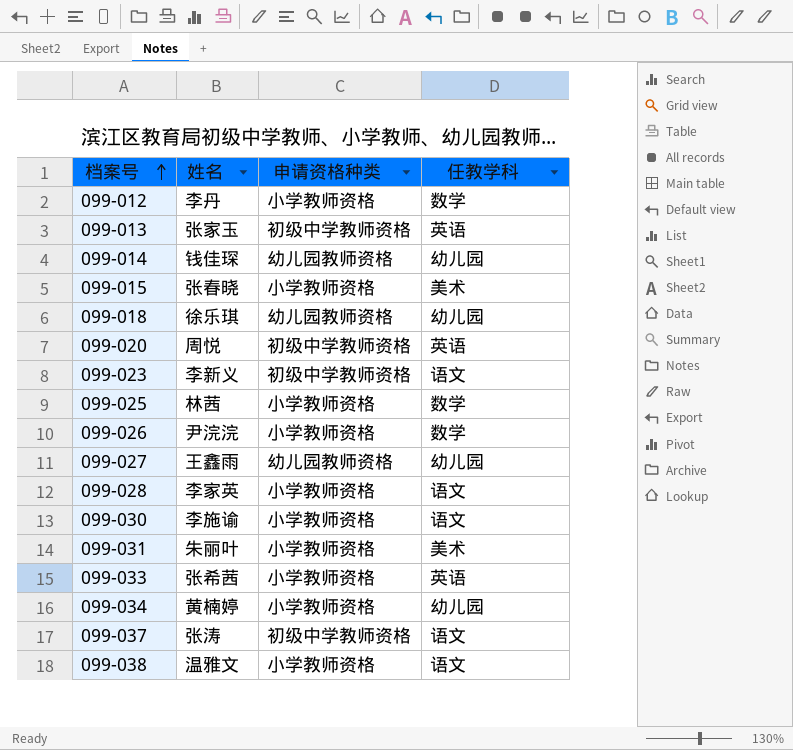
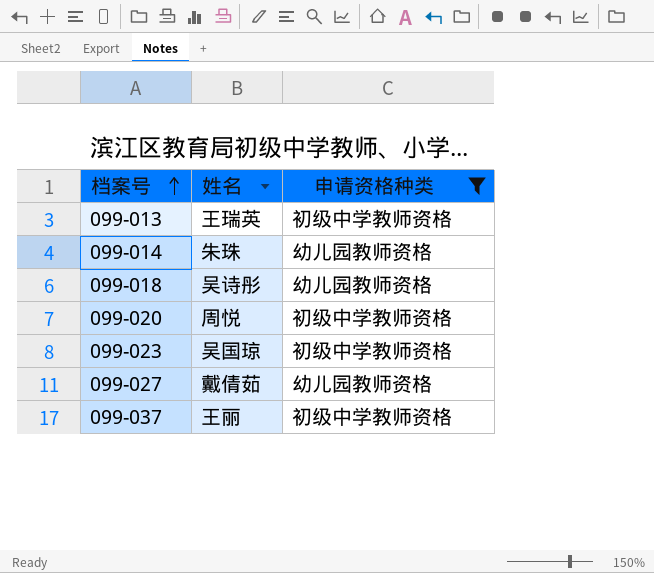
filter: none -> 申请资格种类 != 小学教师资格
column 任教学科 | position: 4 -> none
099-013 | 姓名: 张家玉 -> 王瑞英
099-014 | 姓名: 钱佳琛 -> 朱珠
099-018 | 姓名: 徐乐琪 -> 吴诗彤
099-023 | 姓名: 李新义 -> 吴国琼
099-027 | 姓名: 王鑫雨 -> 戴倩茹
099-037 | 姓名: 张涛 -> 王丽

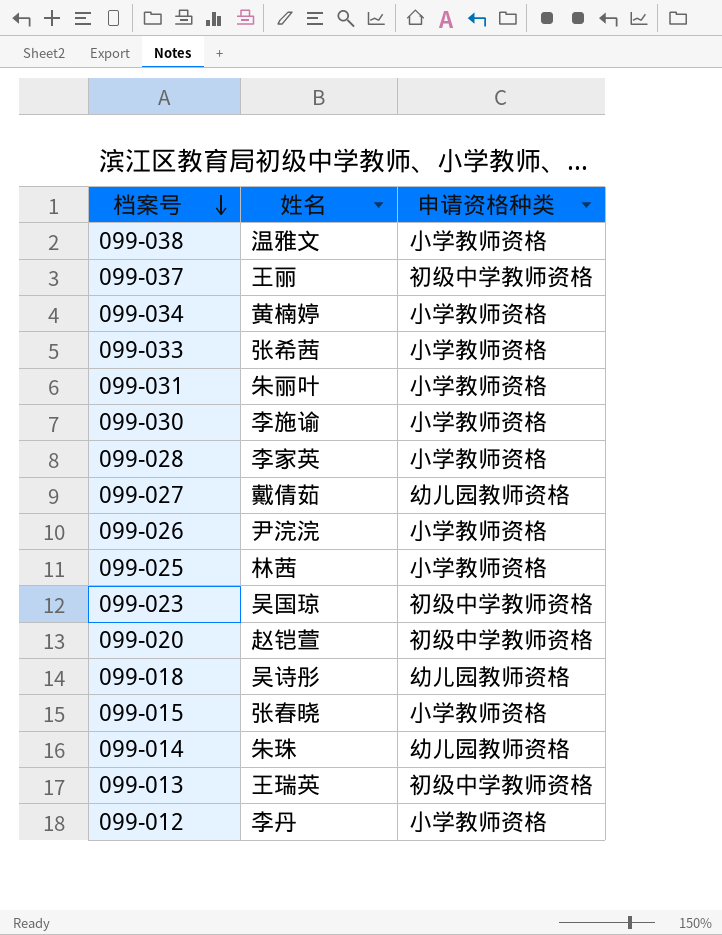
filter: 申请资格种类 != 小学教师资格 -> none
row order: 档案号 ascending -> 档案号 descending
099-020 | 姓名: 周悦 -> 赵铠萱

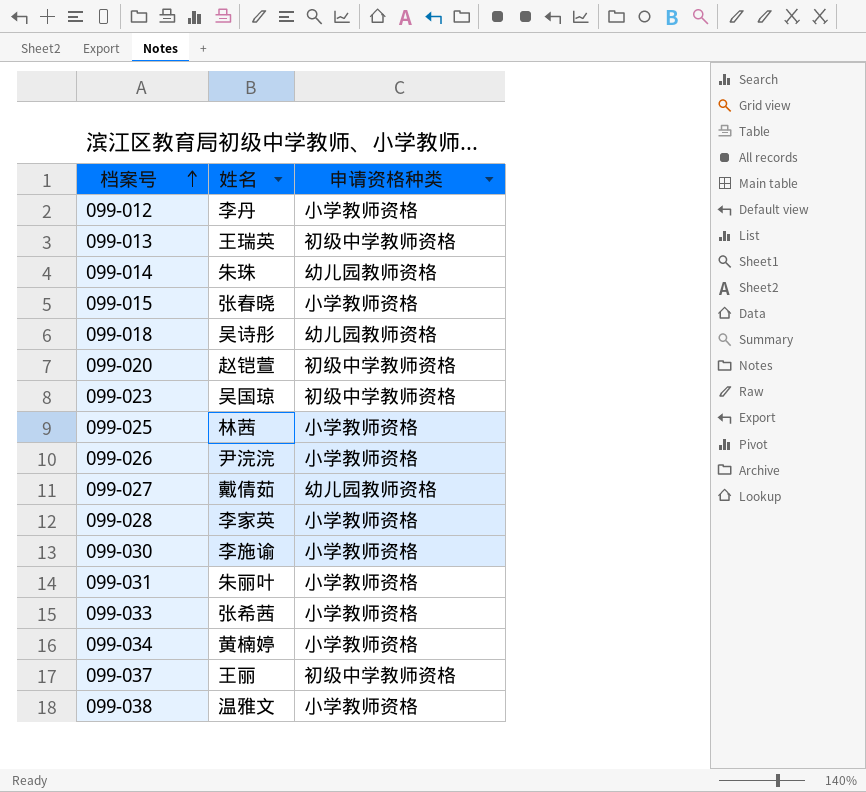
row order: 档案号 descending -> 档案号 ascending

